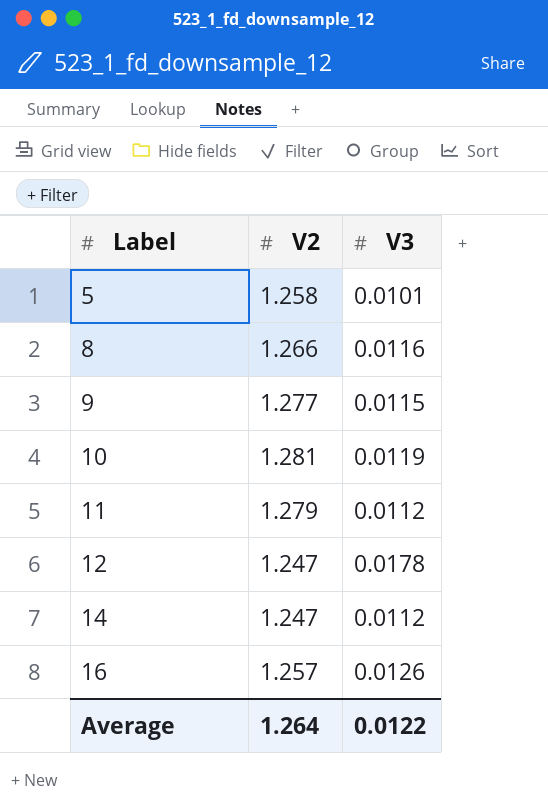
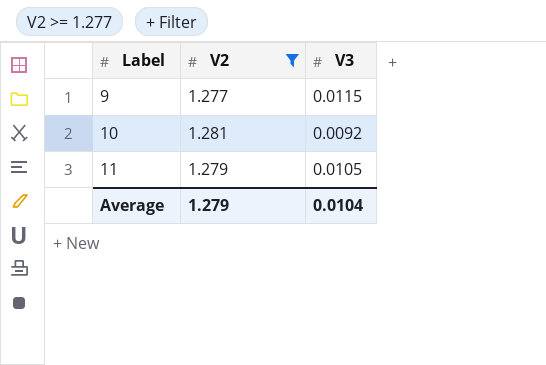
filter: none -> V2 >= 1.277
10 | V3: 0.0119 -> 0.0092
11 | V3: 0.0112 -> 0.0105
Average | V2: 1.264 -> 1.279
Average | V3: 0.0122 -> 0.0104

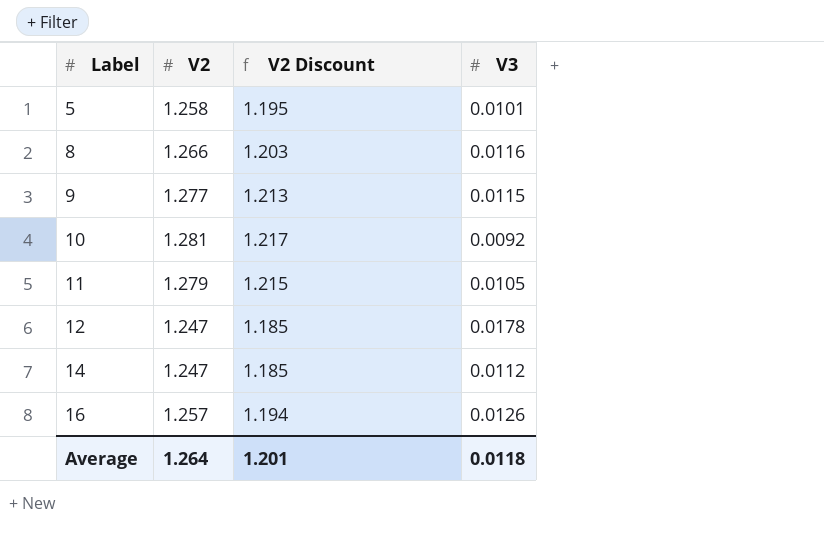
filter: V2 >= 1.277 -> none
column V2 Discount | formula: none -> [V2] * 0.95
Average | V2: 1.279 -> 1.264
Average | V3: 0.0104 -> 0.0118

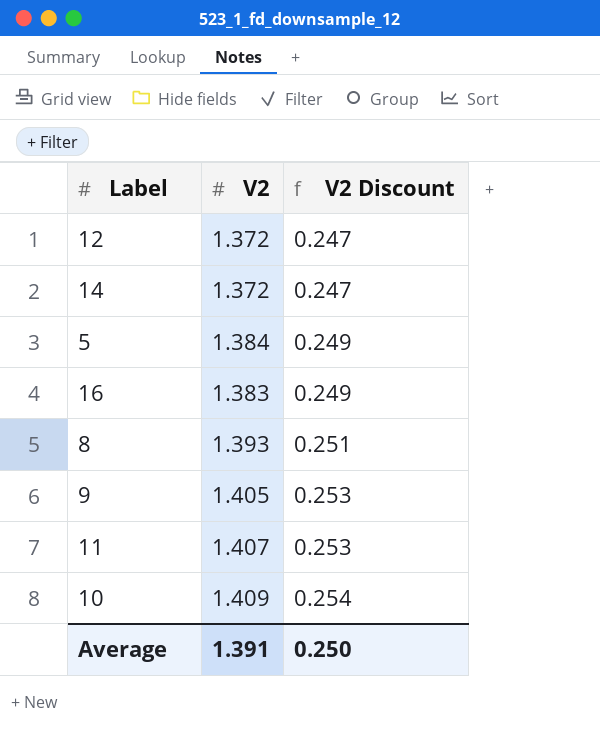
row order: Label ascending -> V2 Discount ascending
column V3 | position: 4 -> none
column V2 Discount | formula: [V2] * 0.95 -> [V2] * 0.18
12 | V2: 1.247 -> 1.372
14 | V2: 1.247 -> 1.372
5 | V2: 1.258 -> 1.384
16 | V2: 1.257 -> 1.383
8 | V2: 1.266 -> 1.393
9 | V2: 1.277 -> 1.405
11 | V2: 1.279 -> 1.407
10 | V2: 1.281 -> 1.409
Average | V2: 1.264 -> 1.391
Average | V2 Discount: 1.201 -> 0.250

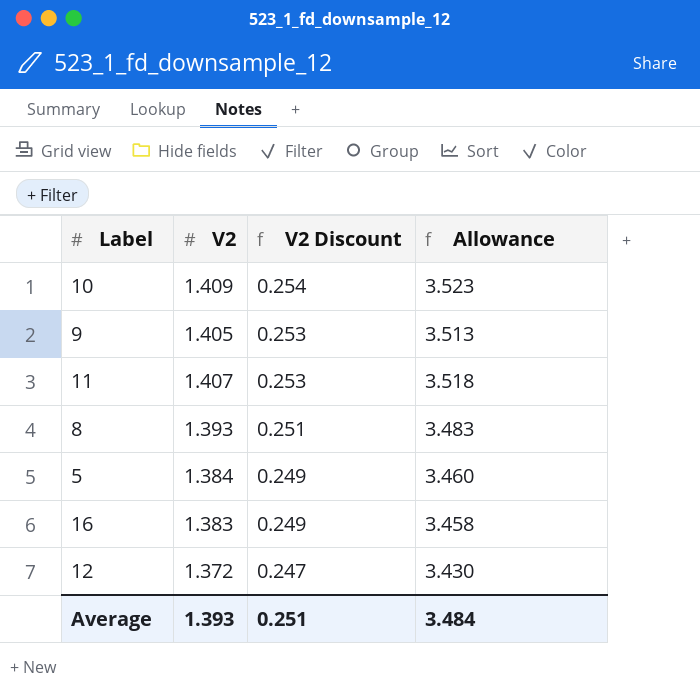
row order: V2 Discount ascending -> V2 Discount descending
column Allowance | formula: none -> [V2] * 2.5
row 14: 1.372 | 0.247 -> none
Average | V2: 1.391 -> 1.393
Average | V2 Discount: 0.250 -> 0.251

